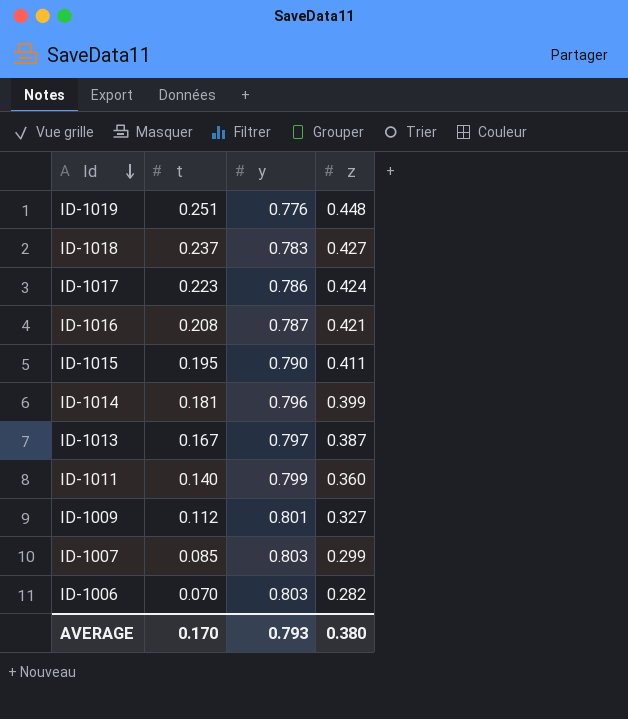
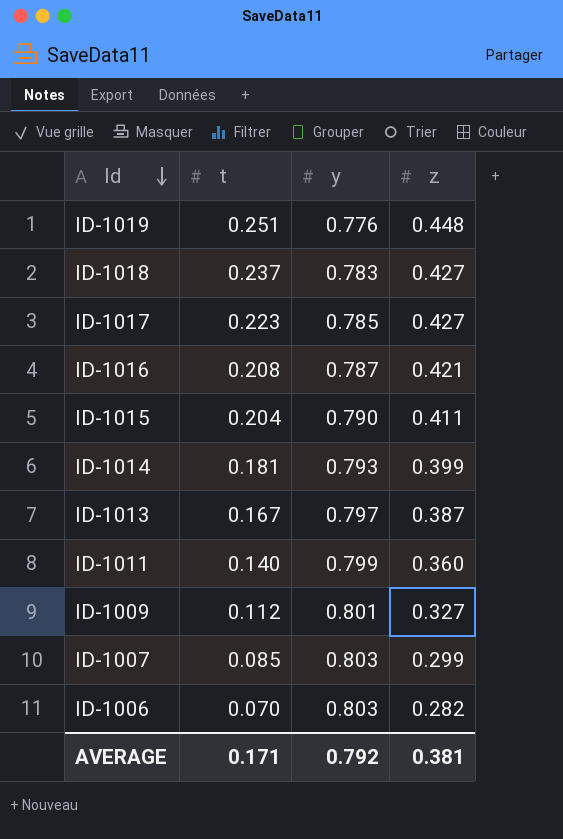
ID-1017 | y: 0.786 -> 0.785
ID-1017 | z: 0.424 -> 0.427
ID-1015 | t: 0.195 -> 0.204
ID-1014 | y: 0.796 -> 0.793
AVERAGE | t: 0.170 -> 0.171
AVERAGE | y: 0.793 -> 0.792
AVERAGE | z: 0.380 -> 0.381

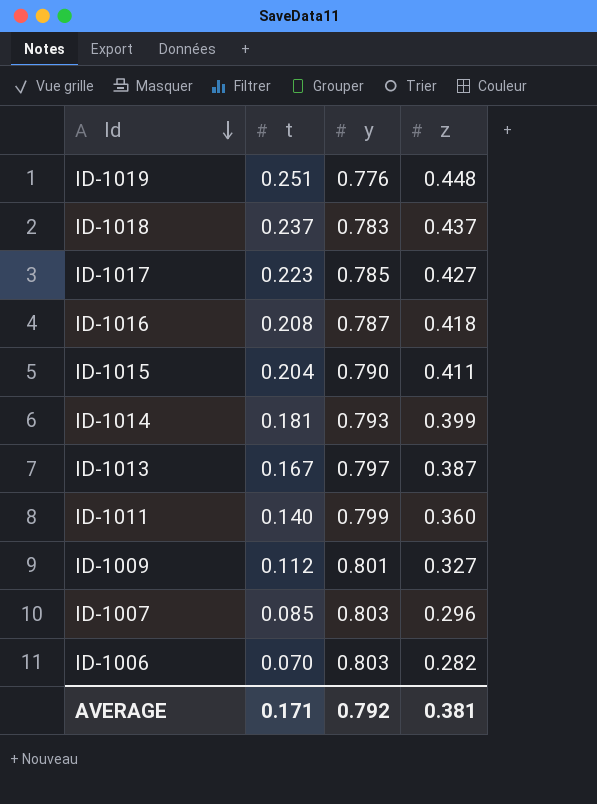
ID-1018 | z: 0.427 -> 0.437
ID-1016 | z: 0.421 -> 0.418
ID-1007 | z: 0.299 -> 0.296

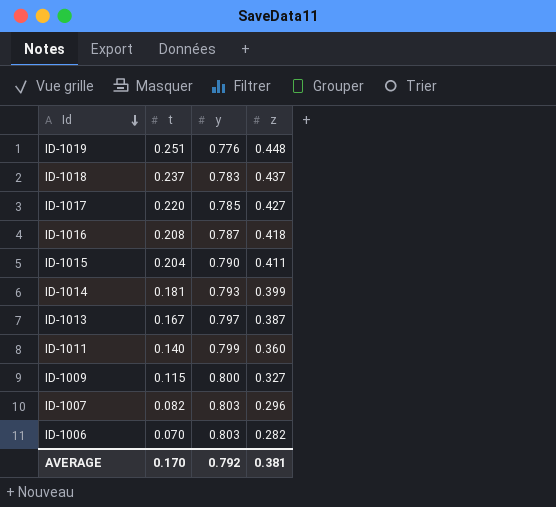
ID-1017 | t: 0.223 -> 0.220
ID-1009 | t: 0.112 -> 0.115
ID-1009 | y: 0.801 -> 0.800
ID-1007 | t: 0.085 -> 0.082
AVERAGE | t: 0.171 -> 0.170

